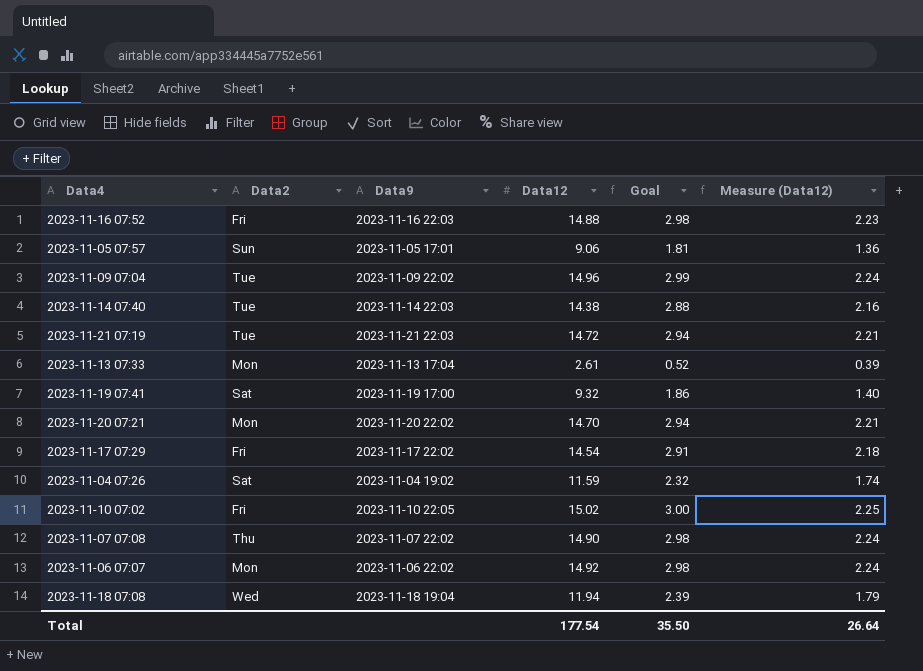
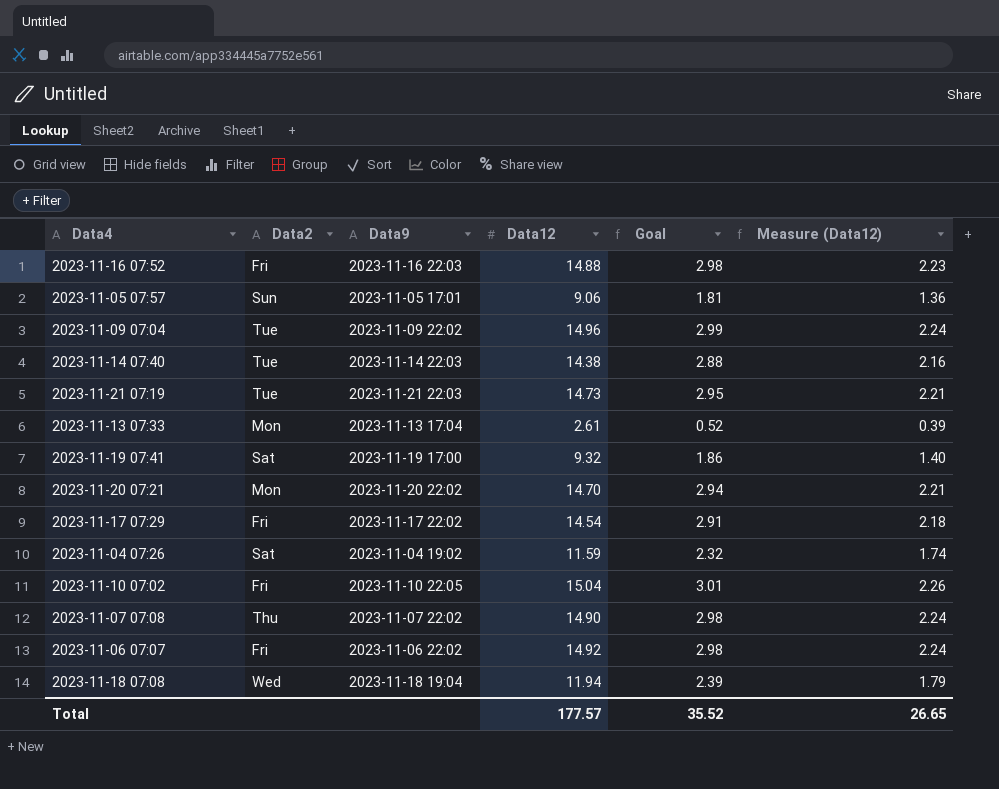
2023-11-21 07:19 | Data12: 14.72 -> 14.73
2023-11-21 07:19 | Goal: 2.94 -> 2.95
2023-11-10 07:02 | Data12: 15.02 -> 15.04
2023-11-10 07:02 | Goal: 3.00 -> 3.01
2023-11-10 07:02 | Measure (Data12): 2.25 -> 2.26
2023-11-06 07:07 | Data2: Mon -> Fri
Total | Data12: 177.54 -> 177.57
Total | Goal: 35.50 -> 35.52
Total | Measure (Data12): 26.64 -> 26.65

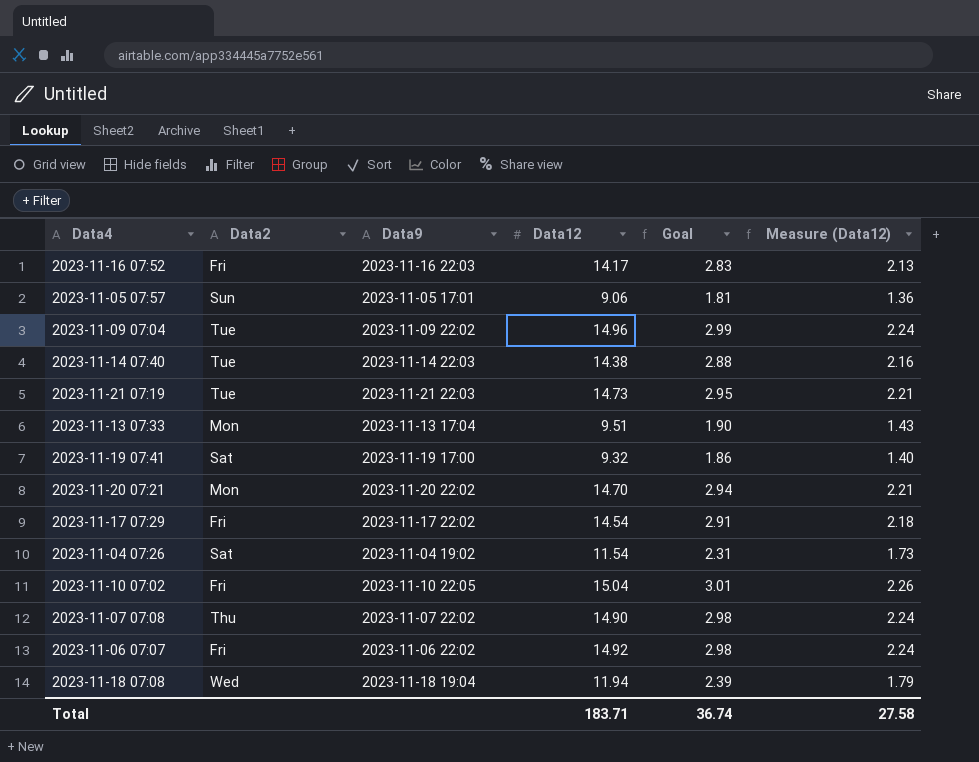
2023-11-16 07:52 | Data12: 14.88 -> 14.17
2023-11-16 07:52 | Goal: 2.98 -> 2.83
2023-11-16 07:52 | Measure (Data12): 2.23 -> 2.13
2023-11-13 07:33 | Data12: 2.61 -> 9.51
2023-11-13 07:33 | Goal: 0.52 -> 1.90
2023-11-13 07:33 | Measure (Data12): 0.39 -> 1.43
2023-11-04 07:26 | Data12: 11.59 -> 11.54
2023-11-04 07:26 | Goal: 2.32 -> 2.31
2023-11-04 07:26 | Measure (Data12): 1.74 -> 1.73
Total | Data12: 177.57 -> 183.71
Total | Goal: 35.52 -> 36.74
Total | Measure (Data12): 26.65 -> 27.58

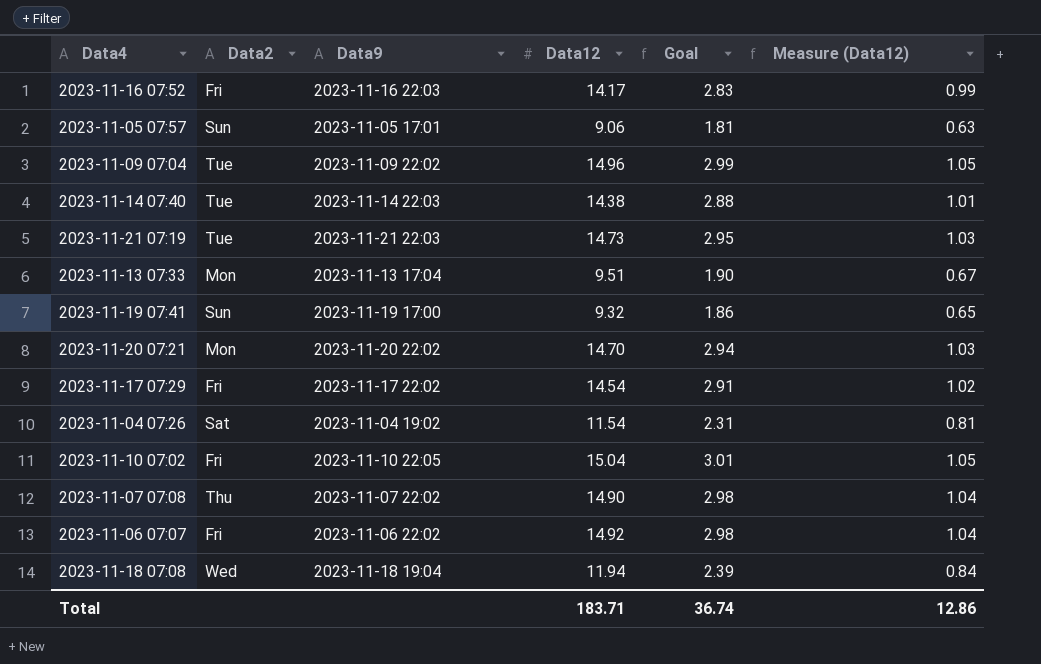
column Measure (Data12) | formula: [Data12] * 0.15 -> [Data12] * 0.07
2023-11-19 07:41 | Data2: Sat -> Sun
Total | Measure (Data12): 27.58 -> 12.86

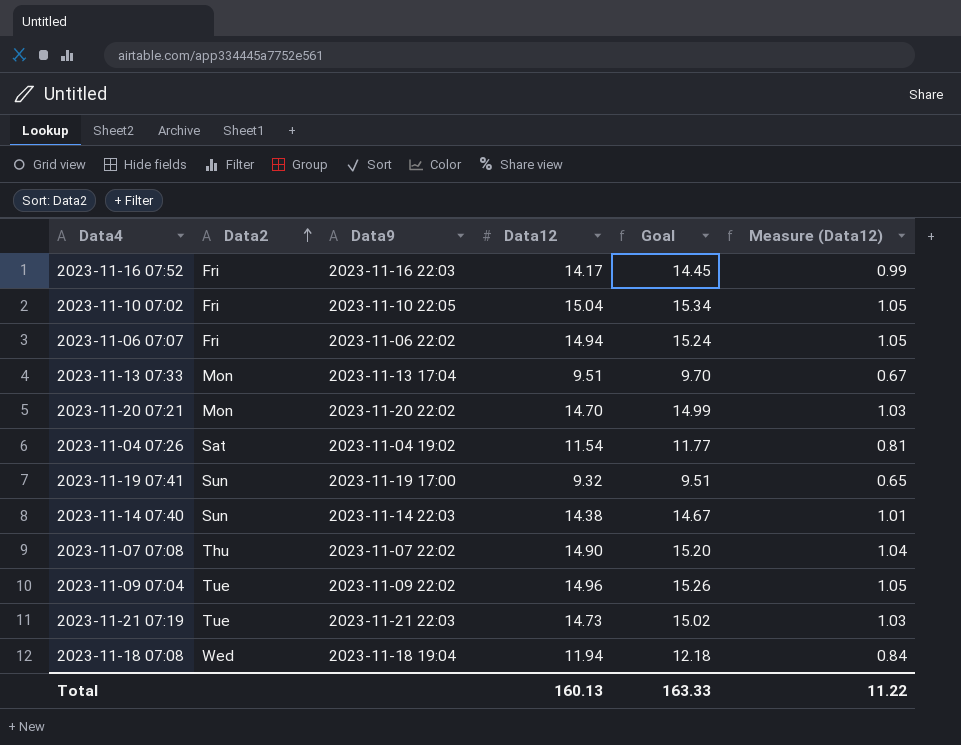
row order: none -> Data2 ascending
column Goal | formula: [Data12] * 0.2 -> [Data12] * 1.02
row 2023-11-05 07:57: Sun | 2023-11-05 17:01 | 9.06 | 1.81 | 0.63 -> none
row 2023-11-17 07:29: Fri | 2023-11-17 22:02 | 14.54 | 2.91 | 1.02 -> none
2023-11-06 07:07 | Data12: 14.92 -> 14.94
2023-11-06 07:07 | Measure (Data12): 1.04 -> 1.05
2023-11-14 07:40 | Data2: Tue -> Sun
Total | Data12: 183.71 -> 160.13
Total | Goal: 36.74 -> 163.33
Total | Measure (Data12): 12.86 -> 11.22

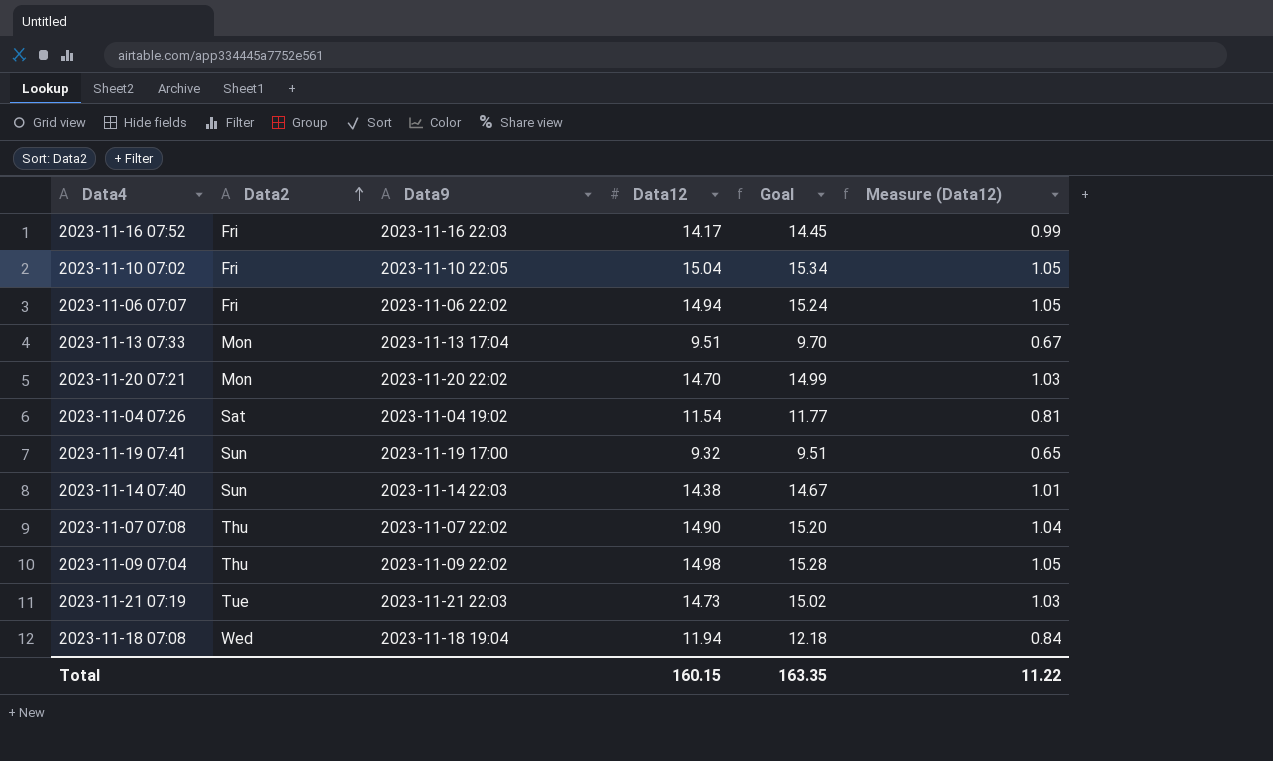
2023-11-09 07:04 | Data2: Tue -> Thu
2023-11-09 07:04 | Data12: 14.96 -> 14.98
2023-11-09 07:04 | Goal: 15.26 -> 15.28
Total | Data12: 160.13 -> 160.15
Total | Goal: 163.33 -> 163.35

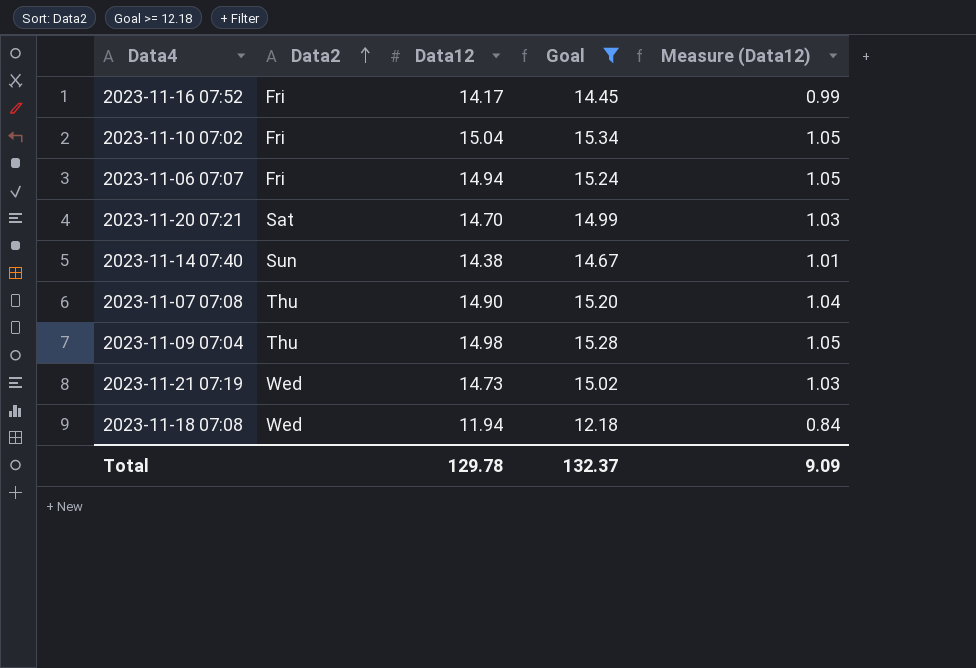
filter: none -> Goal >= 12.18
column Data9 | position: 3 -> none
2023-11-20 07:21 | Data2: Mon -> Sat
2023-11-21 07:19 | Data2: Tue -> Wed
Total | Data12: 160.15 -> 129.78
Total | Goal: 163.35 -> 132.37
Total | Measure (Data12): 11.22 -> 9.09

